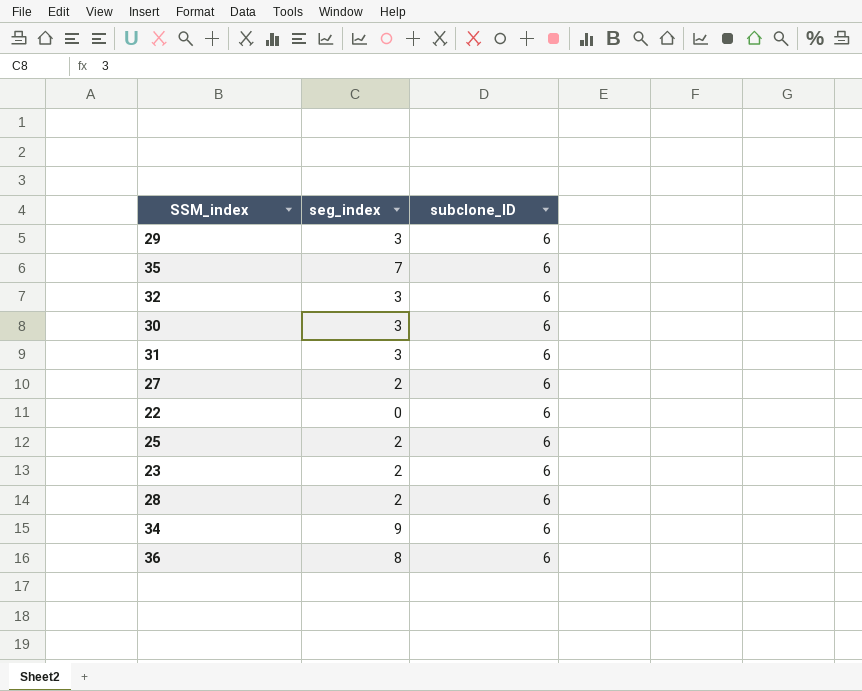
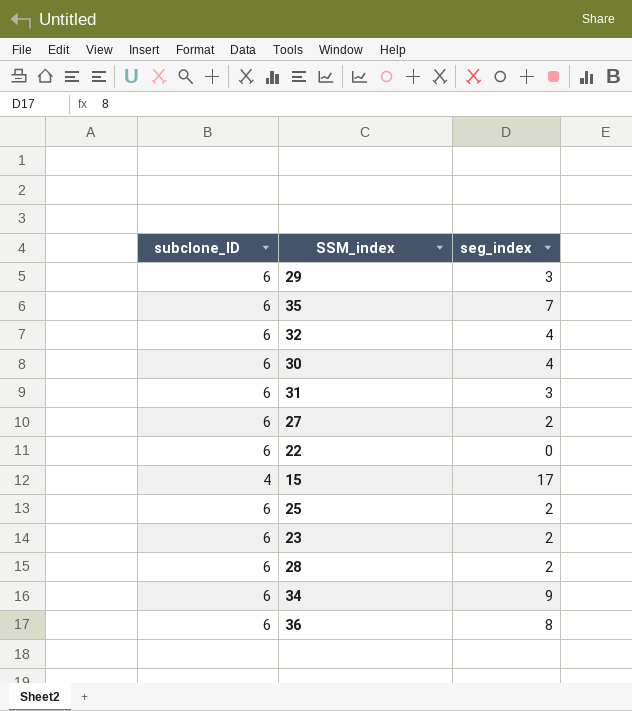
column subclone_ID | position: 3 -> 1
32 | seg_index: 3 -> 4
30 | seg_index: 3 -> 4
row 15: none -> 4 | 17

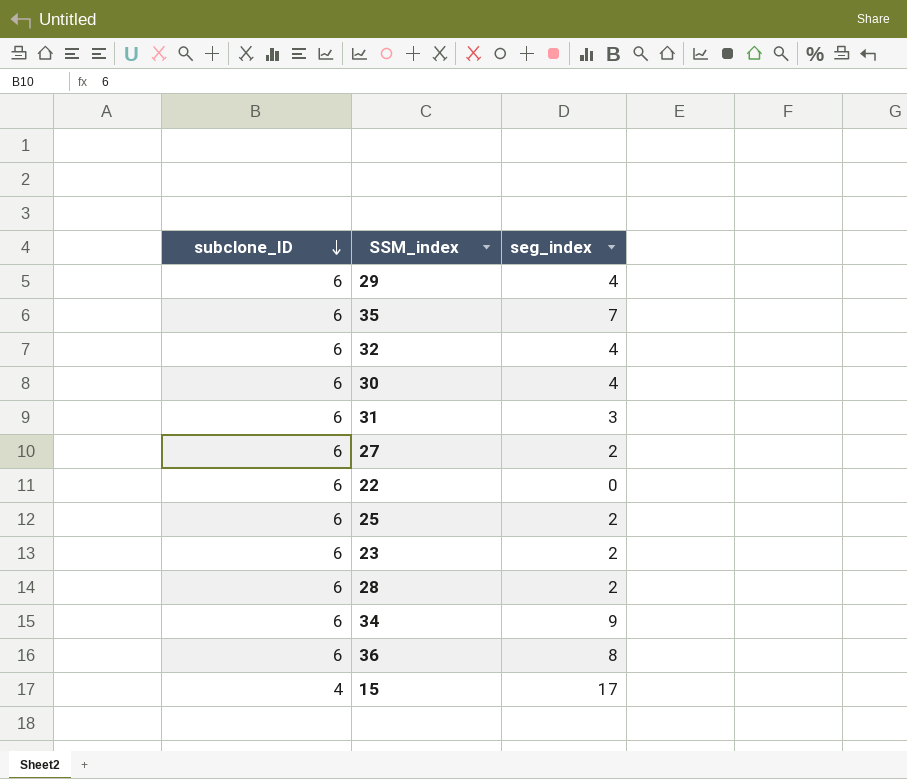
row order: none -> subclone_ID descending
29 | seg_index: 3 -> 4

